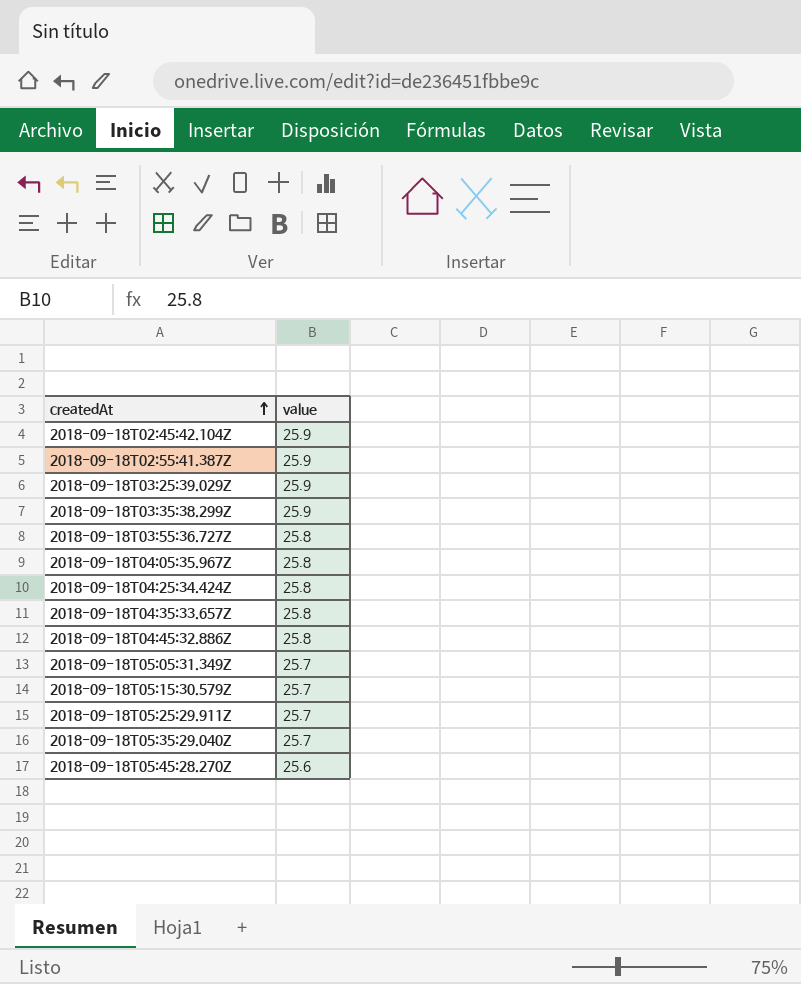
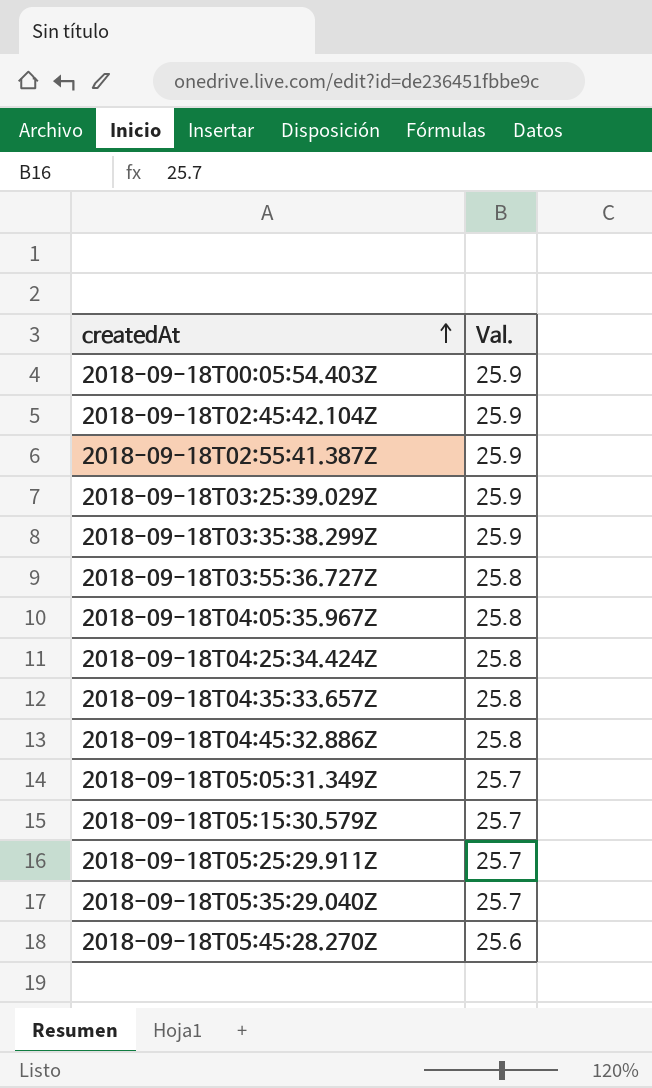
column name: value -> Val.
row 2018-09-18T00:05:54.403Z: none -> 25.9

